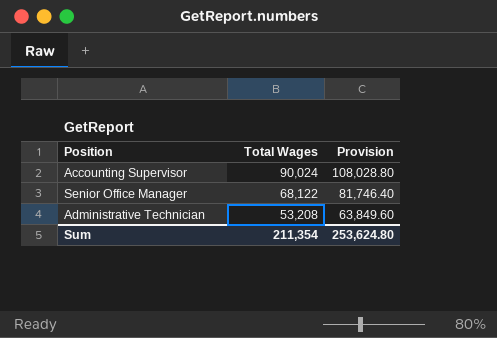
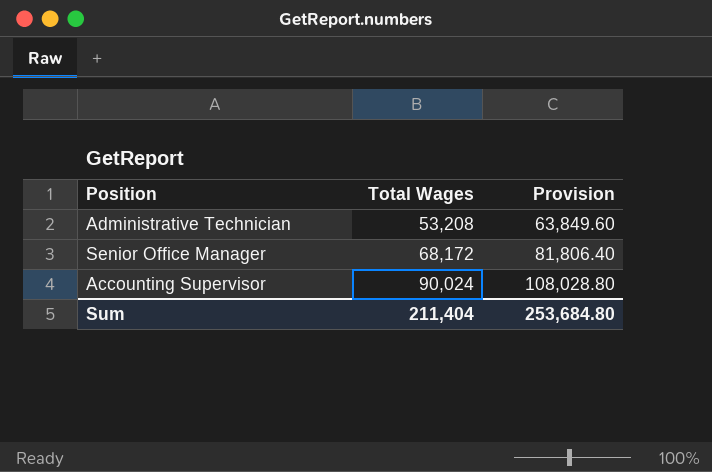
row order: Total Wages descending -> Total Wages ascending
Senior Office Manager | Total Wages: 68,122 -> 68,172
Senior Office Manager | Provision: 81,746.40 -> 81,806.40
Sum | Total Wages: 211,354 -> 211,404
Sum | Provision: 253,624.80 -> 253,684.80

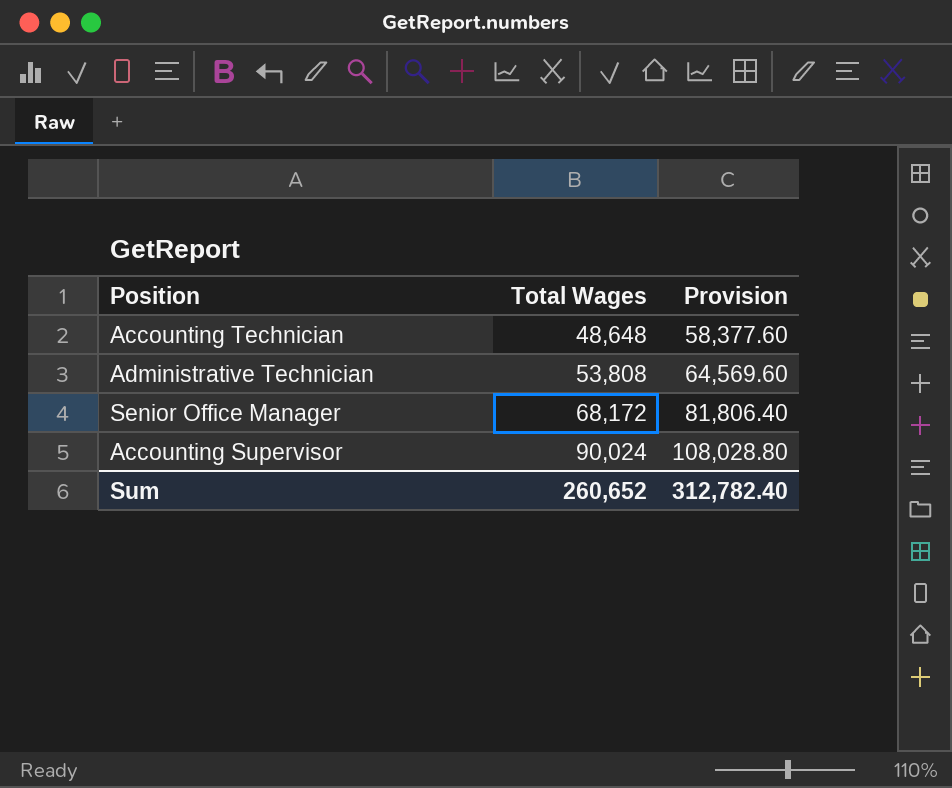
row Accounting Technician: none -> 48,648 | 58,377.60
Administrative Technician | Total Wages: 53,208 -> 53,808
Administrative Technician | Provision: 63,849.60 -> 64,569.60
Sum | Total Wages: 211,404 -> 260,652
Sum | Provision: 253,684.80 -> 312,782.40

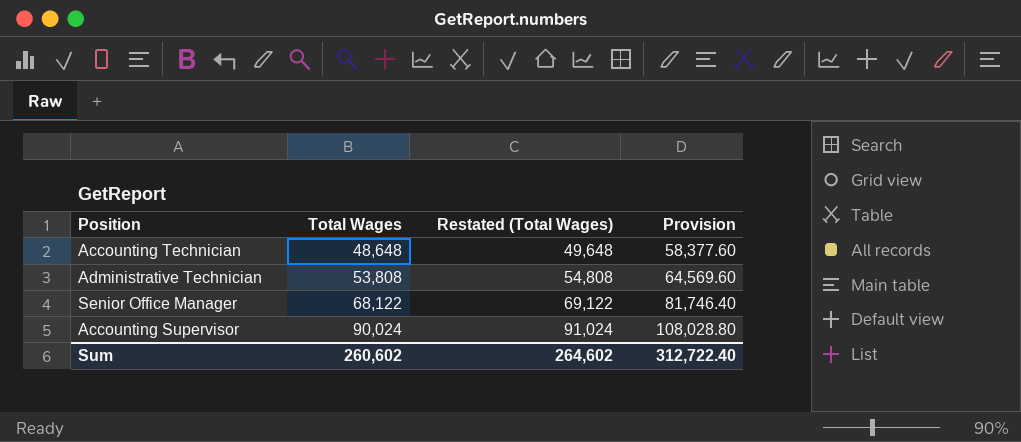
column Restated (Total Wages) | formula: none -> [Total Wages] + 1000
Senior Office Manager | Total Wages: 68,172 -> 68,122
Senior Office Manager | Provision: 81,806.40 -> 81,746.40
Sum | Total Wages: 260,652 -> 260,602
Sum | Provision: 312,782.40 -> 312,722.40

